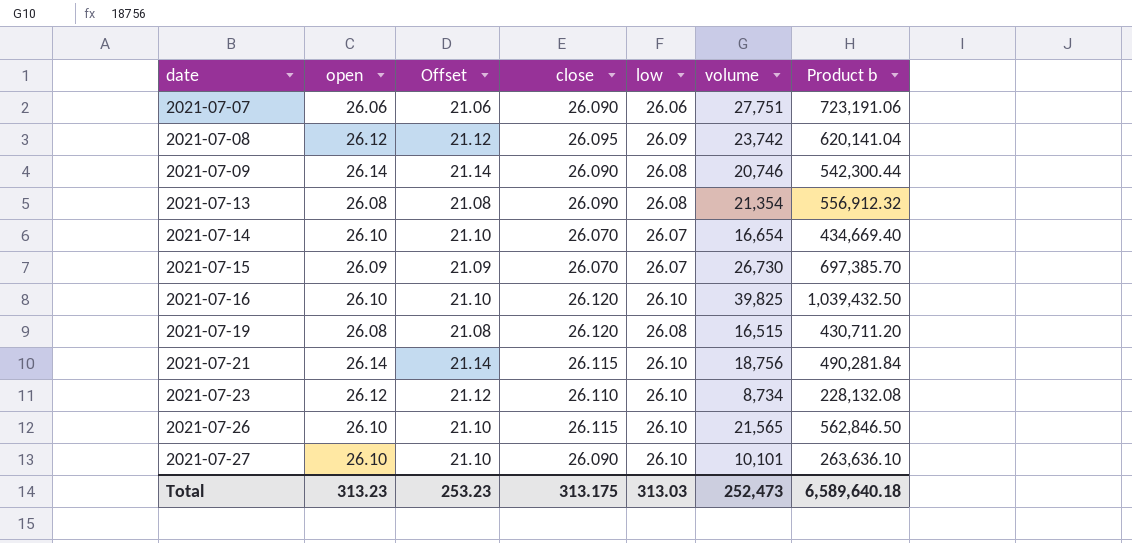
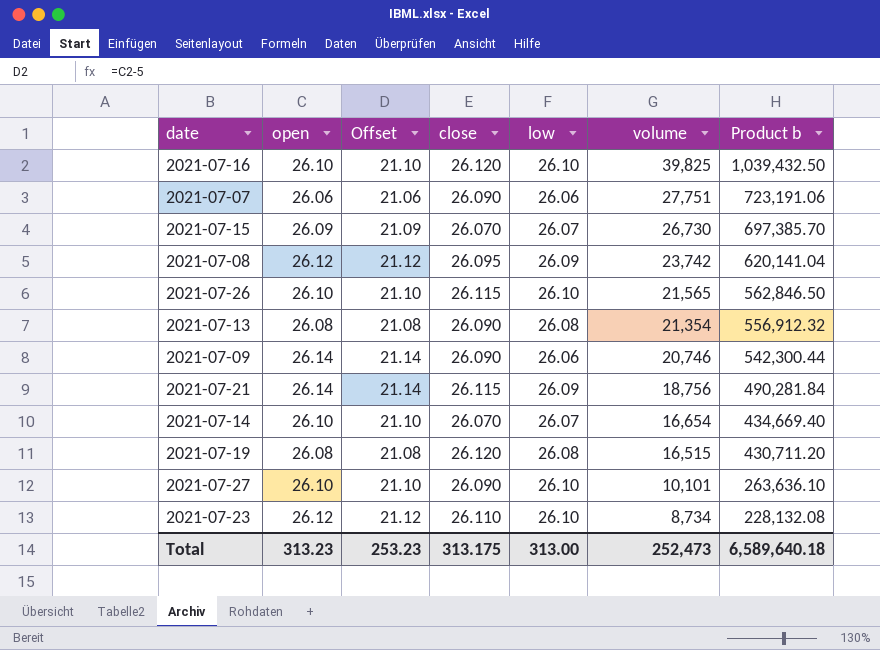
row order: date ascending -> volume descending
2021-07-09 | low: 26.08 -> 26.06
2021-07-21 | low: 26.10 -> 26.09
Total | low: 313.03 -> 313.00

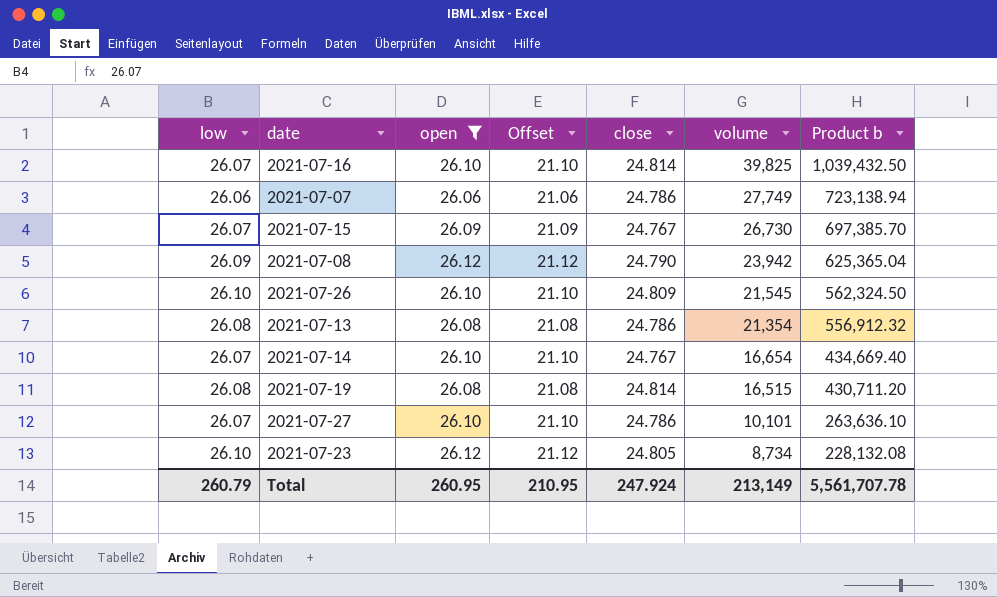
filter: none -> open != 26.14
column low | position: 5 -> 1
2021-07-16 | low: 26.10 -> 26.07
2021-07-16 | close: 26.120 -> 24.814
2021-07-07 | close: 26.090 -> 24.786
2021-07-07 | volume: 27,751 -> 27,749
2021-07-07 | Product b: 723,191.06 -> 723,138.94
2021-07-15 | close: 26.070 -> 24.767
2021-07-08 | close: 26.095 -> 24.790
2021-07-08 | volume: 23,742 -> 23,942
2021-07-08 | Product b: 620,141.04 -> 625,365.04
2021-07-26 | close: 26.115 -> 24.809
2021-07-26 | volume: 21,565 -> 21,545
2021-07-26 | Product b: 562,846.50 -> 562,324.50
2021-07-13 | close: 26.090 -> 24.786
2021-07-14 | close: 26.070 -> 24.767
2021-07-19 | close: 26.120 -> 24.814
2021-07-27 | low: 26.10 -> 26.07
2021-07-27 | close: 26.090 -> 24.786
2021-07-23 | close: 26.110 -> 24.805
Total | low: 313.00 -> 260.79
Total | open: 313.23 -> 260.95
Total | Offset: 253.23 -> 210.95
Total | close: 313.175 -> 247.924
Total | volume: 252,473 -> 213,149
Total | Product b: 6,589,640.18 -> 5,561,707.78

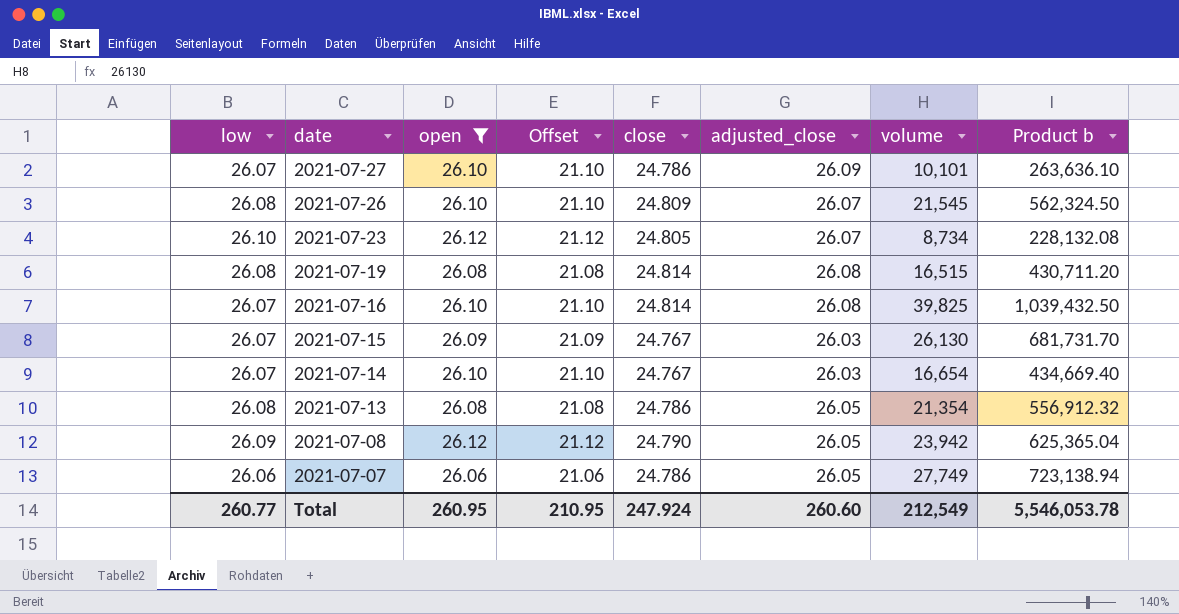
row order: volume descending -> date descending
column adjusted_close | position: none -> 6
2021-07-26 | low: 26.10 -> 26.08
2021-07-15 | volume: 26,730 -> 26,130
2021-07-15 | Product b: 697,385.70 -> 681,731.70
Total | low: 260.79 -> 260.77
Total | volume: 213,149 -> 212,549
Total | Product b: 5,561,707.78 -> 5,546,053.78

